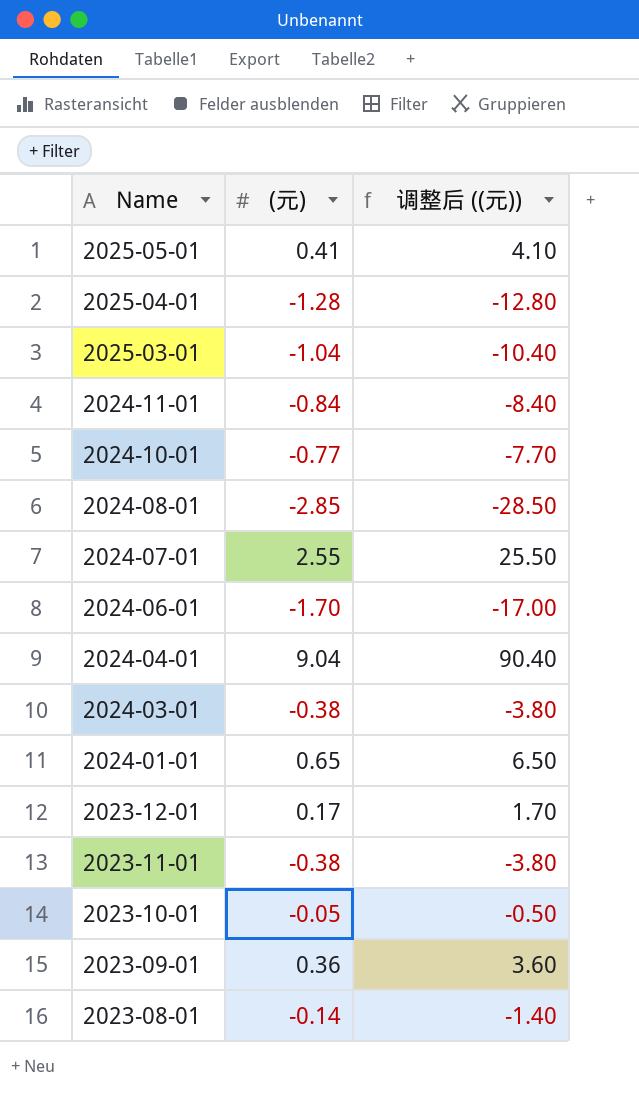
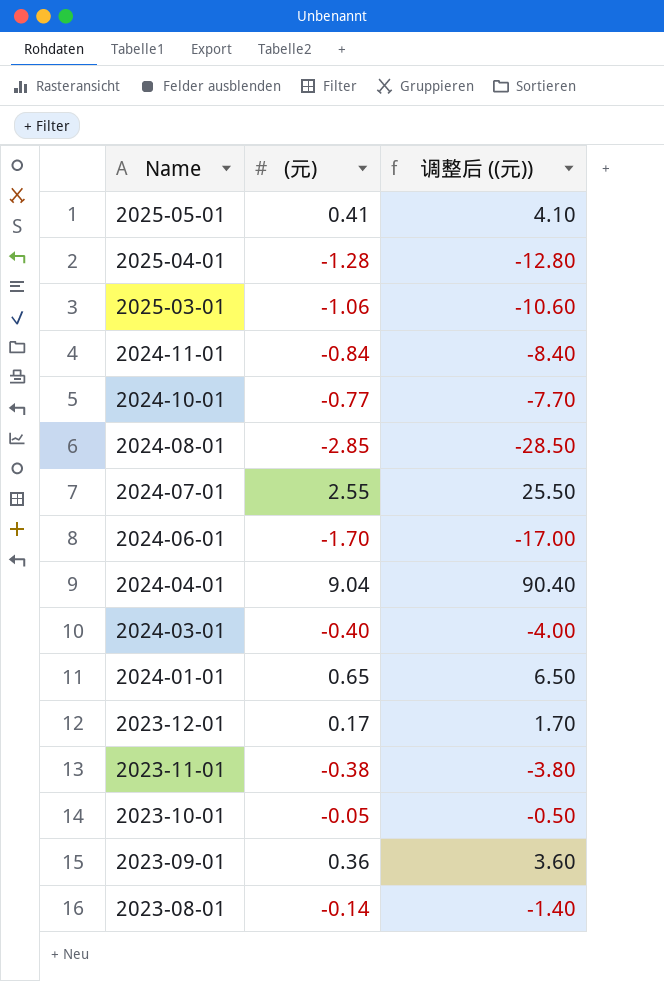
2025-03-01 | (元): -1.04 -> -1.06
2025-03-01 | 调整后 ((元)): -10.40 -> -10.60
2024-03-01 | (元): -0.38 -> -0.40
2024-03-01 | 调整后 ((元)): -3.80 -> -4.00

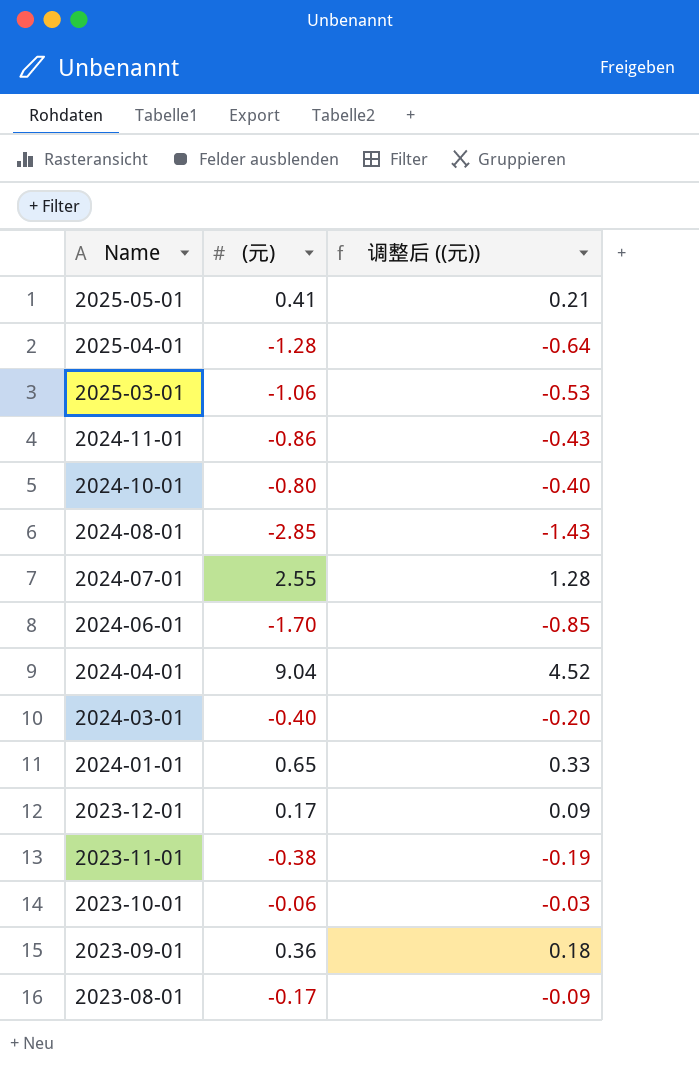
column 调整后 ((元)) | formula: [(元)] * 10 -> [(元)] * 0.5
2024-11-01 | (元): -0.84 -> -0.86
2024-10-01 | (元): -0.77 -> -0.80
2023-10-01 | (元): -0.05 -> -0.06
2023-08-01 | (元): -0.14 -> -0.17

